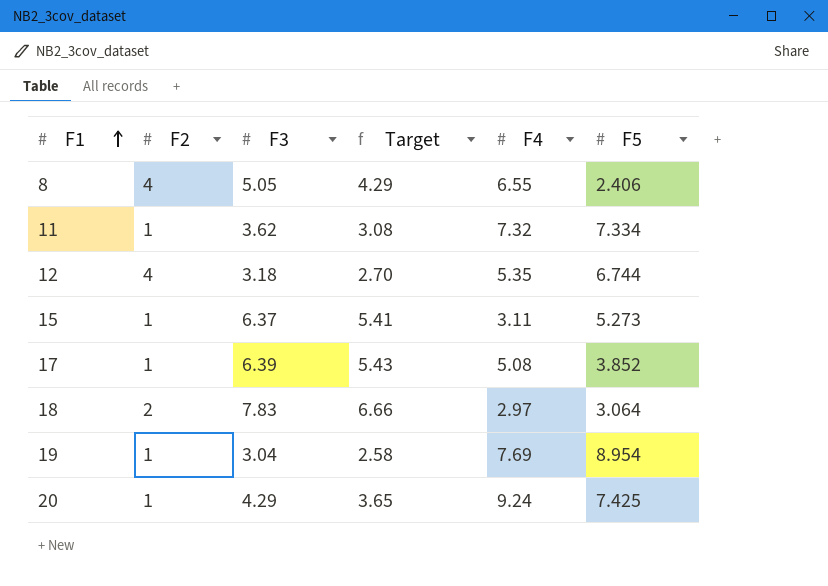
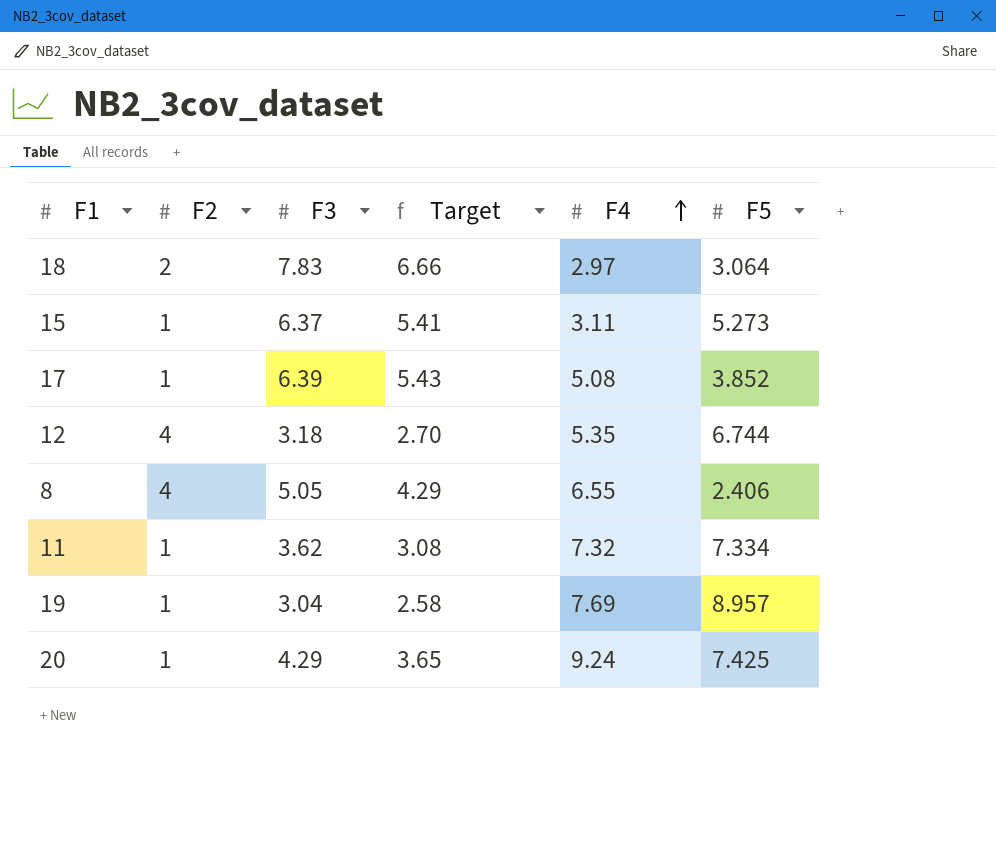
row order: F1 ascending -> F4 ascending
19 | F5: 8.954 -> 8.957

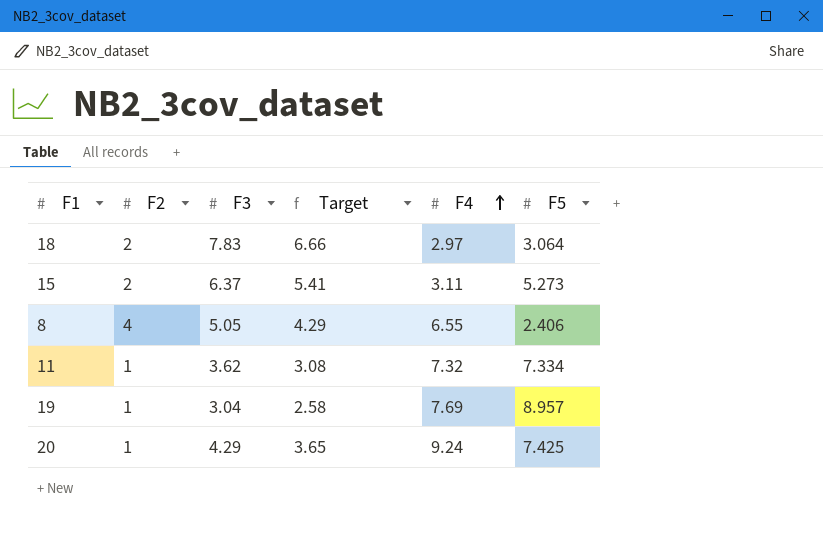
row 17: 1 | 6.39 | 5.43 | 5.08 | 3.852 -> none
row 12: 4 | 3.18 | 2.70 | 5.35 | 6.744 -> none
15 | F2: 1 -> 2

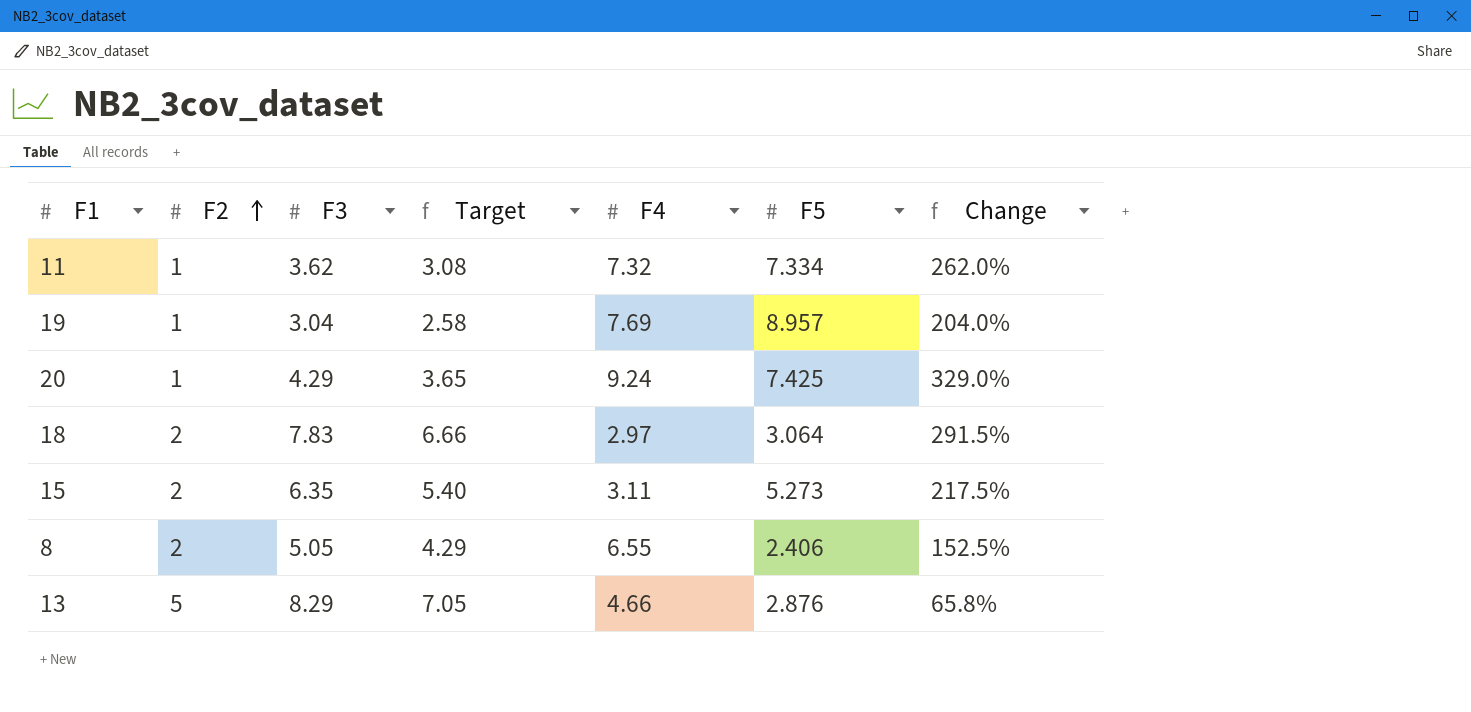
row order: F4 ascending -> F2 ascending
column Change | formula: none -> ([F3] - [F2]) / [F2]
15 | F3: 6.37 -> 6.35
15 | Target: 5.41 -> 5.40
8 | F2: 4 -> 2
row 13: none -> 5 | 8.29 | 7.05 | 4.66 | 2.876 | 65.8%

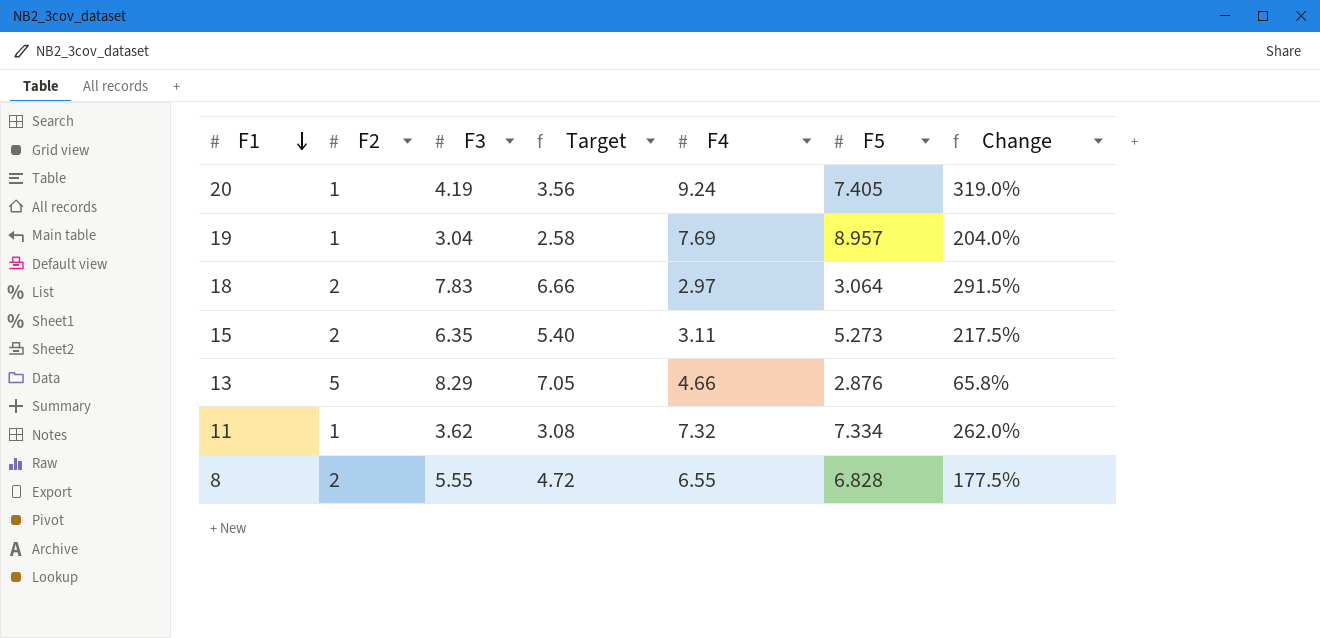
row order: F2 ascending -> F1 descending
20 | F3: 4.29 -> 4.19
20 | Target: 3.65 -> 3.56
20 | F5: 7.425 -> 7.405
20 | Change: 329.0% -> 319.0%
8 | F3: 5.05 -> 5.55
8 | Target: 4.29 -> 4.72
8 | F5: 2.406 -> 6.828
8 | Change: 152.5% -> 177.5%

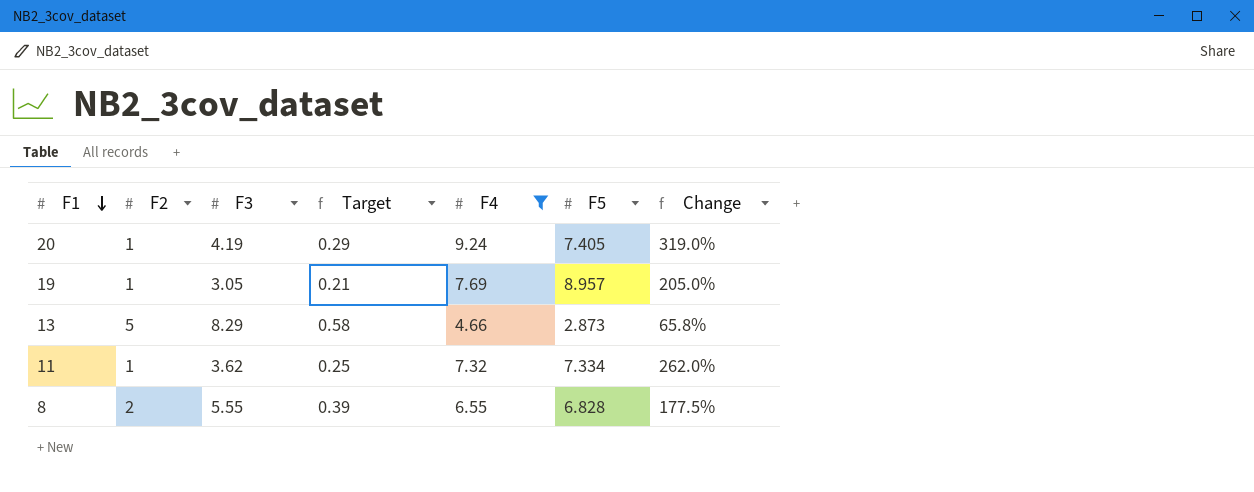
filter: none -> F4 >= 4.66
column Target | formula: [F3] * 0.85 -> [F3] * 0.07
19 | F3: 3.04 -> 3.05
19 | Change: 204.0% -> 205.0%
13 | F5: 2.876 -> 2.873

